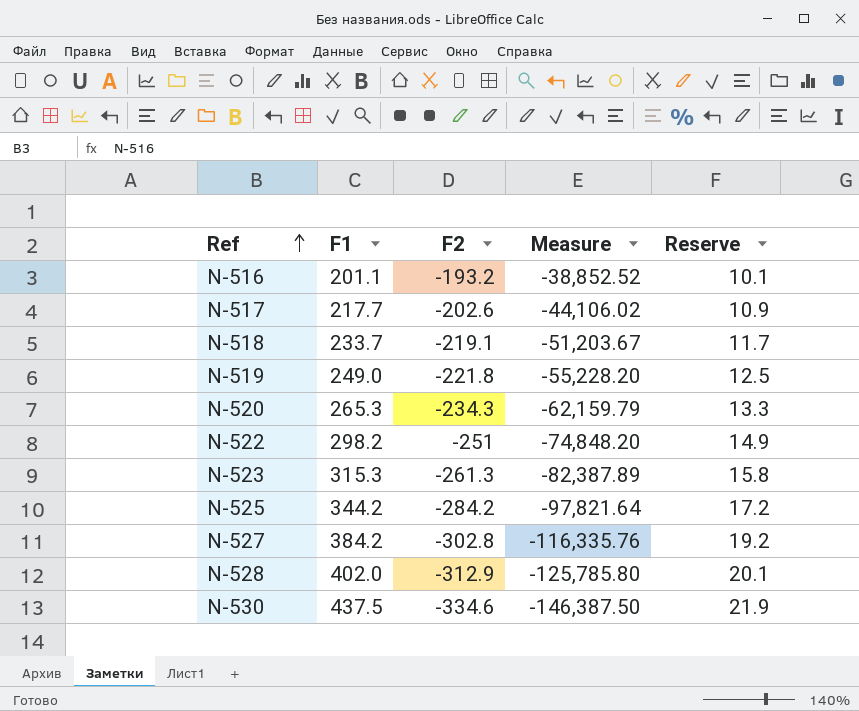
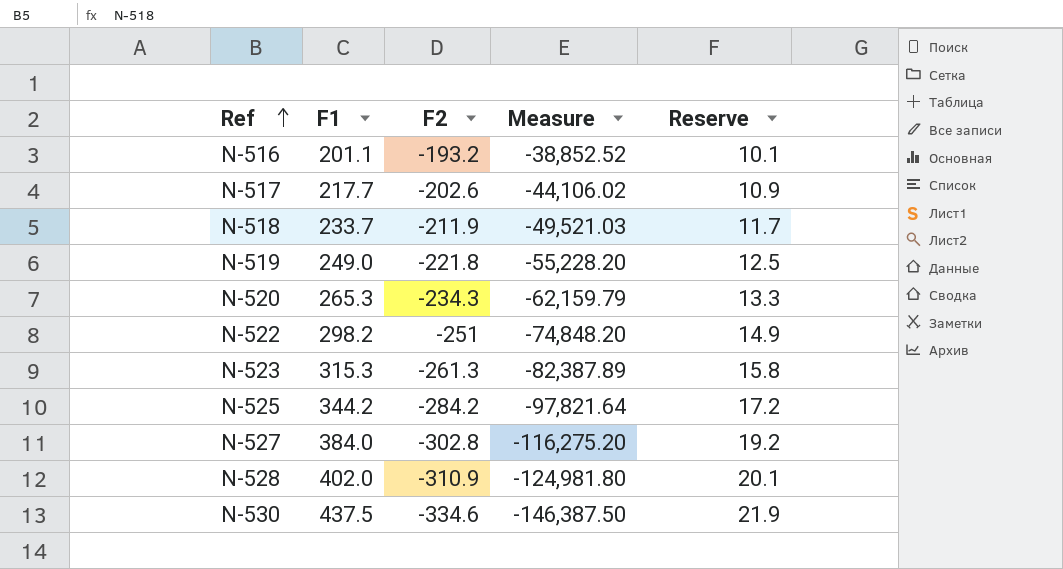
N-518 | F2: -219.1 -> -211.9
N-518 | Measure: -51,203.67 -> -49,521.03
N-527 | F1: 384.2 -> 384.0
N-527 | Measure: -116,335.76 -> -116,275.20
N-528 | F2: -312.9 -> -310.9
N-528 | Measure: -125,785.80 -> -124,981.80

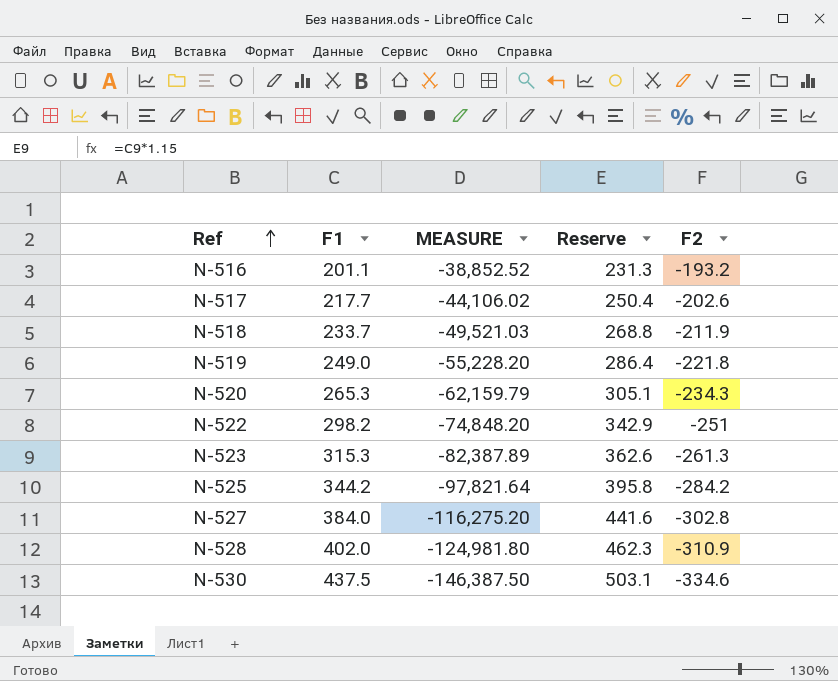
column name: Measure -> MEASURE
column Reserve | formula: [F1] * 0.05 -> [F1] * 1.15
column F2 | position: 3 -> 5

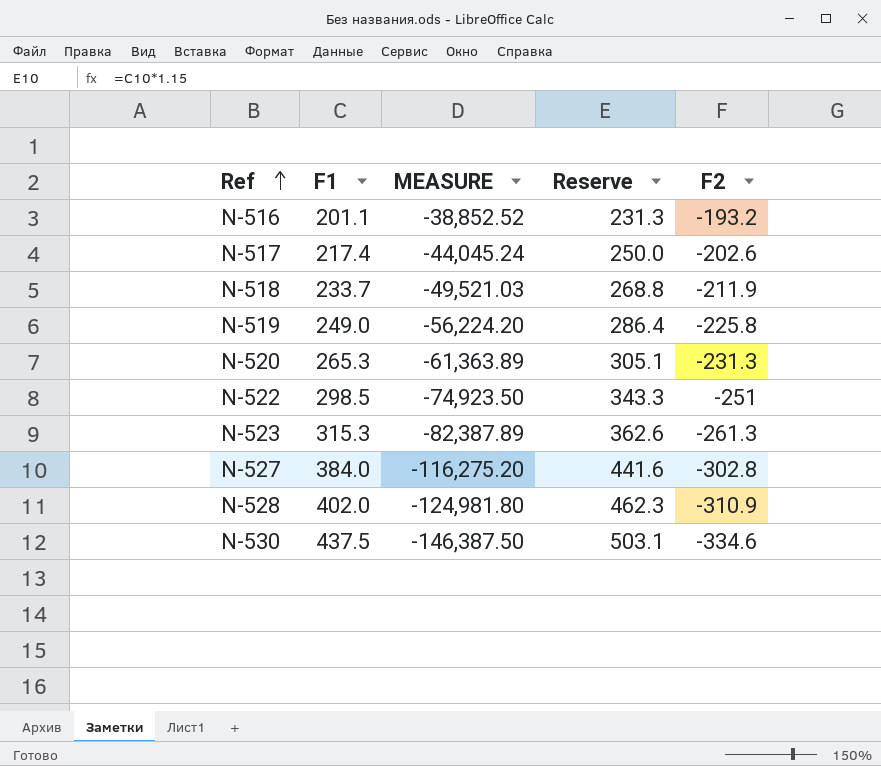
row N-525: 344.2 | -97,821.64 | 395.8 | -284.2 -> none
N-517 | F1: 217.7 -> 217.4
N-517 | MEASURE: -44,106.02 -> -44,045.24
N-517 | Reserve: 250.4 -> 250.0
N-519 | MEASURE: -55,228.20 -> -56,224.20
N-519 | F2: -221.8 -> -225.8
N-520 | MEASURE: -62,159.79 -> -61,363.89
N-520 | F2: -234.3 -> -231.3
N-522 | F1: 298.2 -> 298.5
N-522 | MEASURE: -74,848.20 -> -74,923.50
N-522 | Reserve: 342.9 -> 343.3

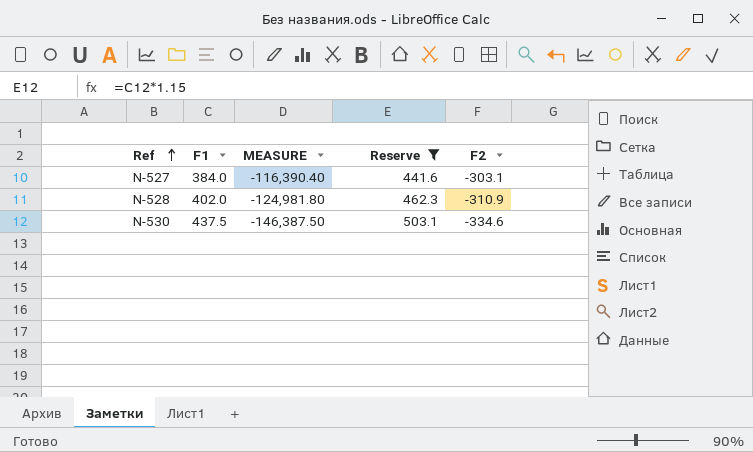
filter: none -> Reserve >= 441.6
N-527 | MEASURE: -116,275.20 -> -116,390.40
N-527 | F2: -302.8 -> -303.1

